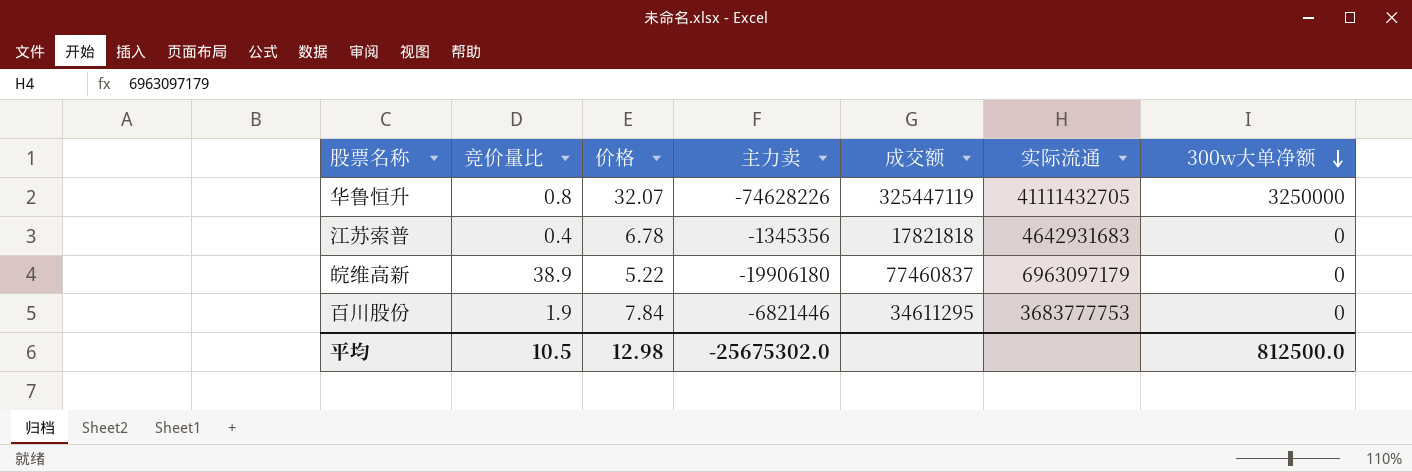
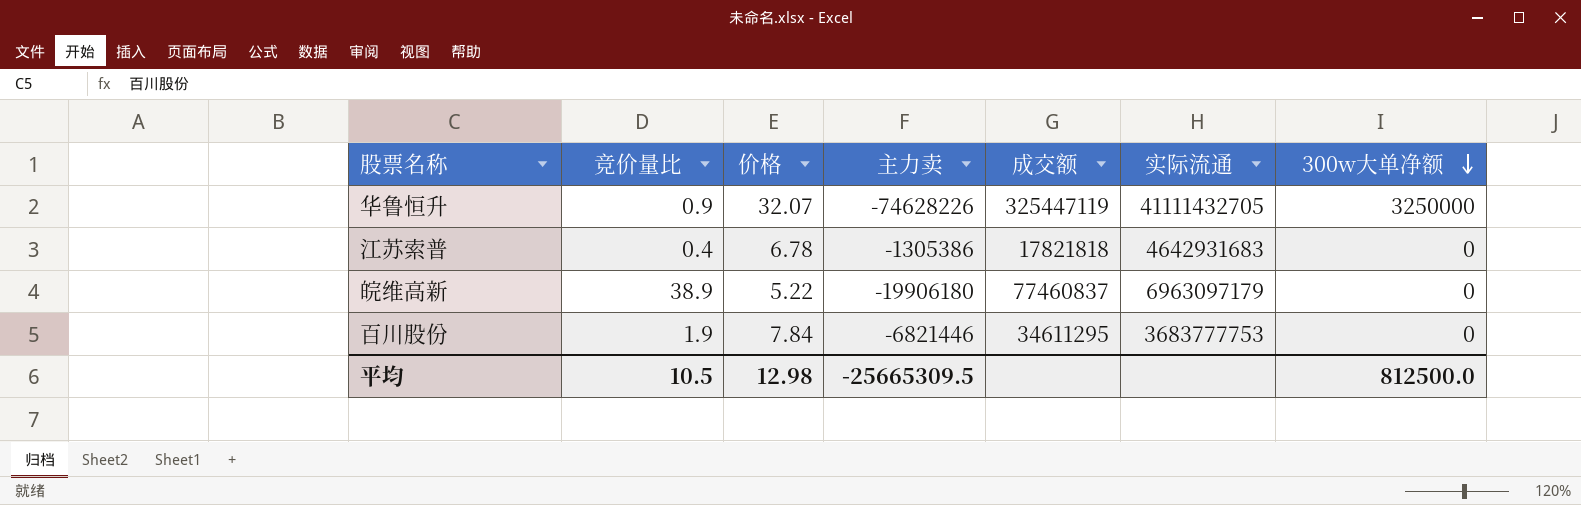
华鲁恒升 | 竞价量比: 0.8 -> 0.9
江苏索普 | 主力卖: -1345356 -> -1305386
平均 | 主力卖: -25675302.0 -> -25665309.5

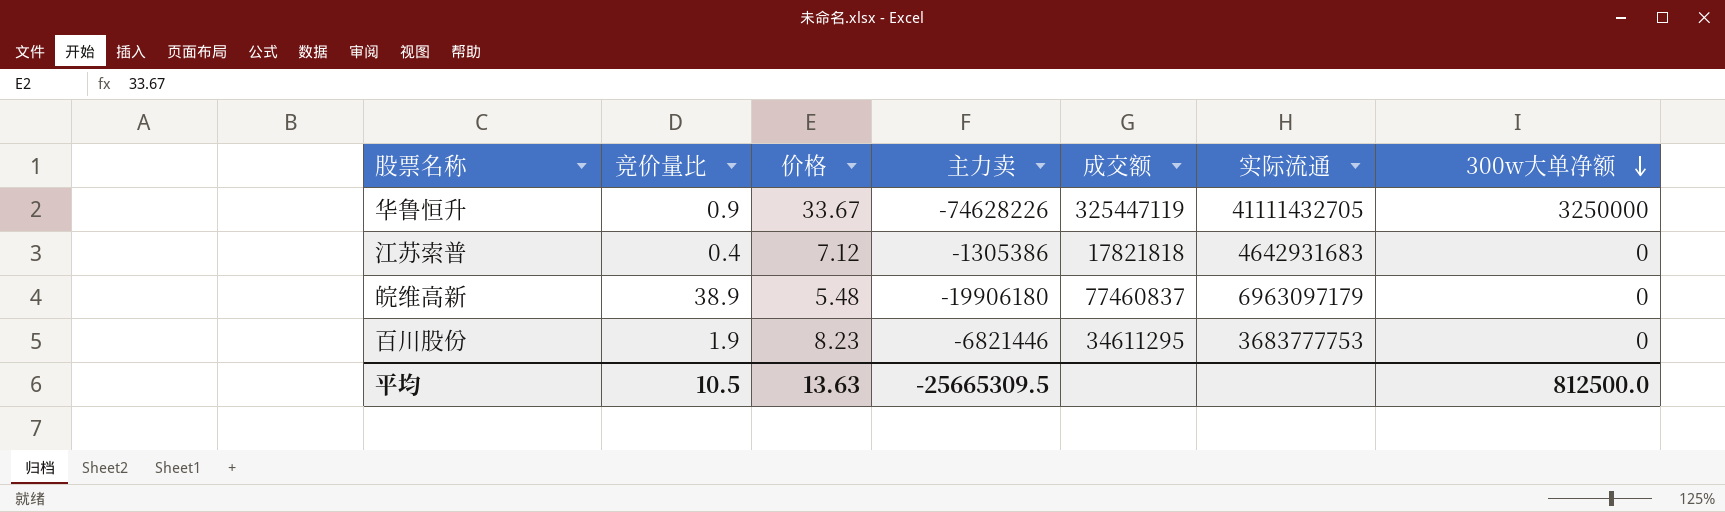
华鲁恒升 | 价格: 32.07 -> 33.67
江苏索普 | 价格: 6.78 -> 7.12
皖维高新 | 价格: 5.22 -> 5.48
百川股份 | 价格: 7.84 -> 8.23
平均 | 价格: 12.98 -> 13.63

